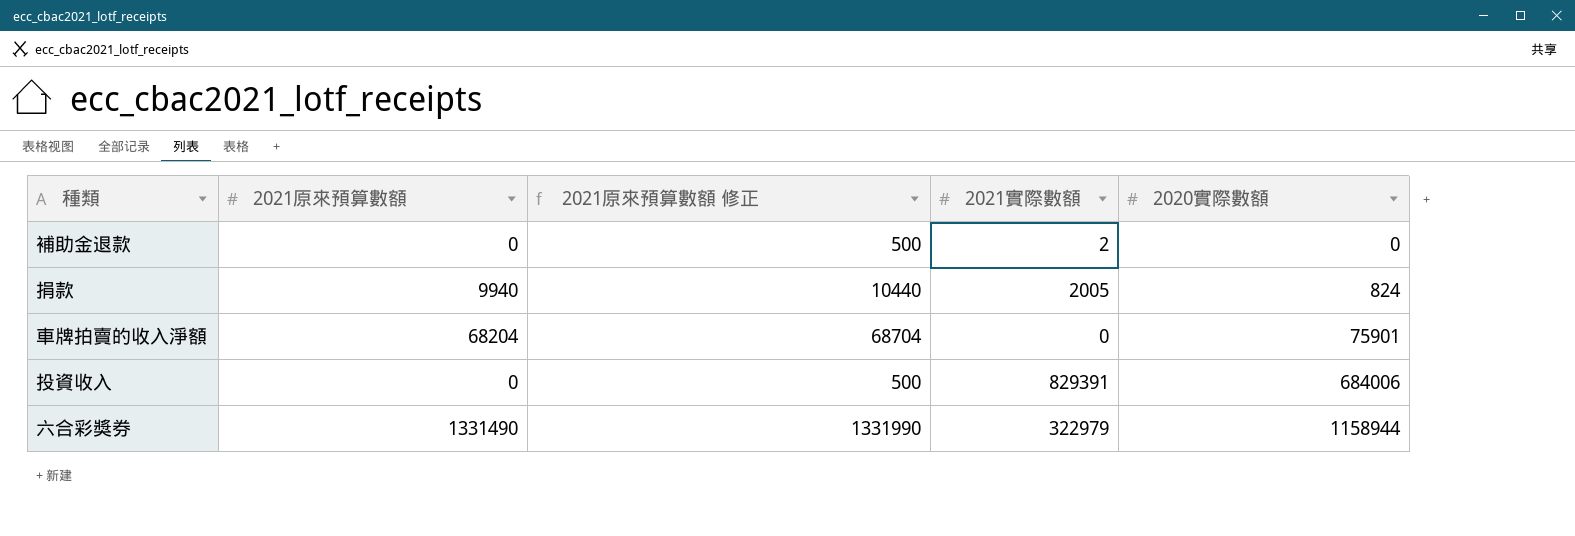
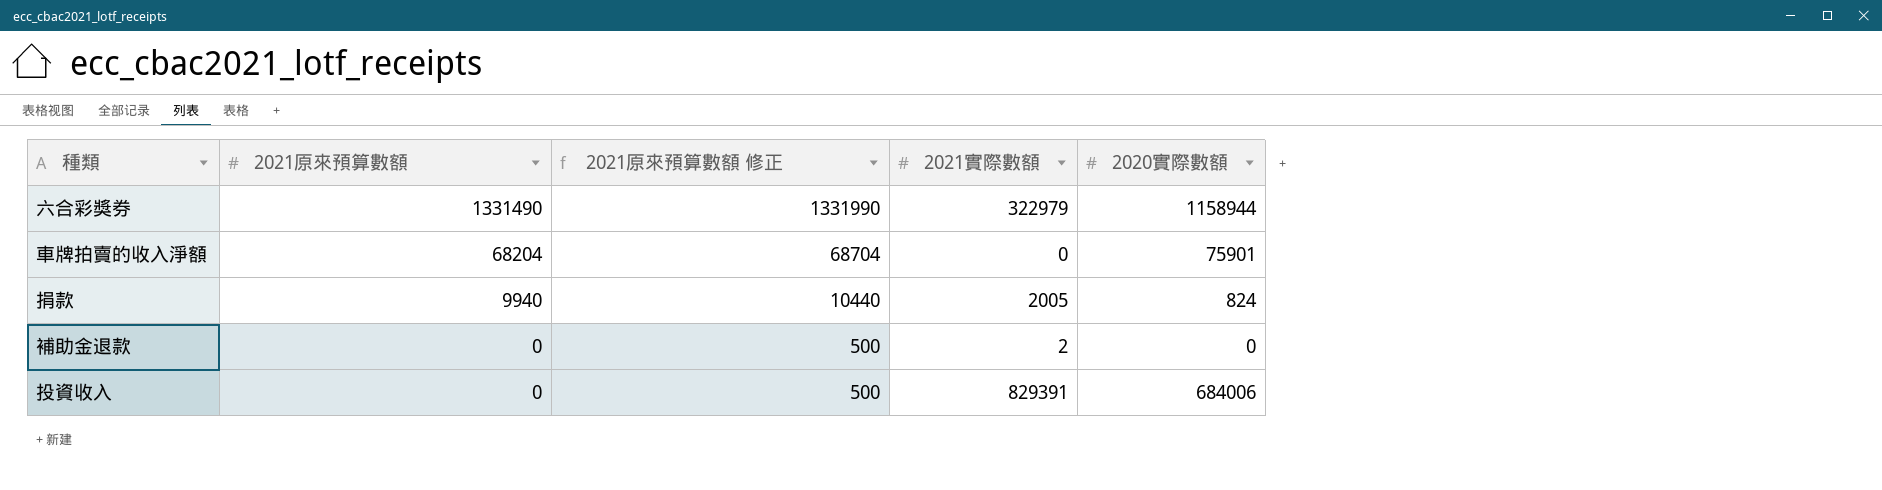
row order: 2020實際數額 ascending -> 2021原來預算數額 descending

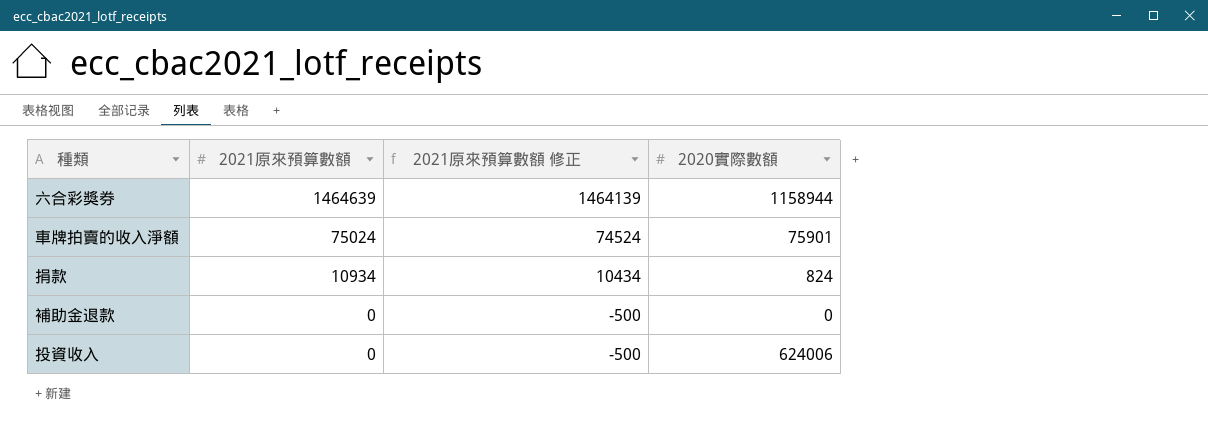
column 2021實際數額 | position: 4 -> none
column 2021原來預算數額 修正 | formula: [2021原來預算數額] + 500 -> [2021原來預算數額] - 500
六合彩獎券 | 2021原來預算數額: 1331490 -> 1464639
車牌拍賣的收入淨額 | 2021原來預算數額: 68204 -> 75024
捐款 | 2021原來預算數額: 9940 -> 10934
投資收入 | 2020實際數額: 684006 -> 624006

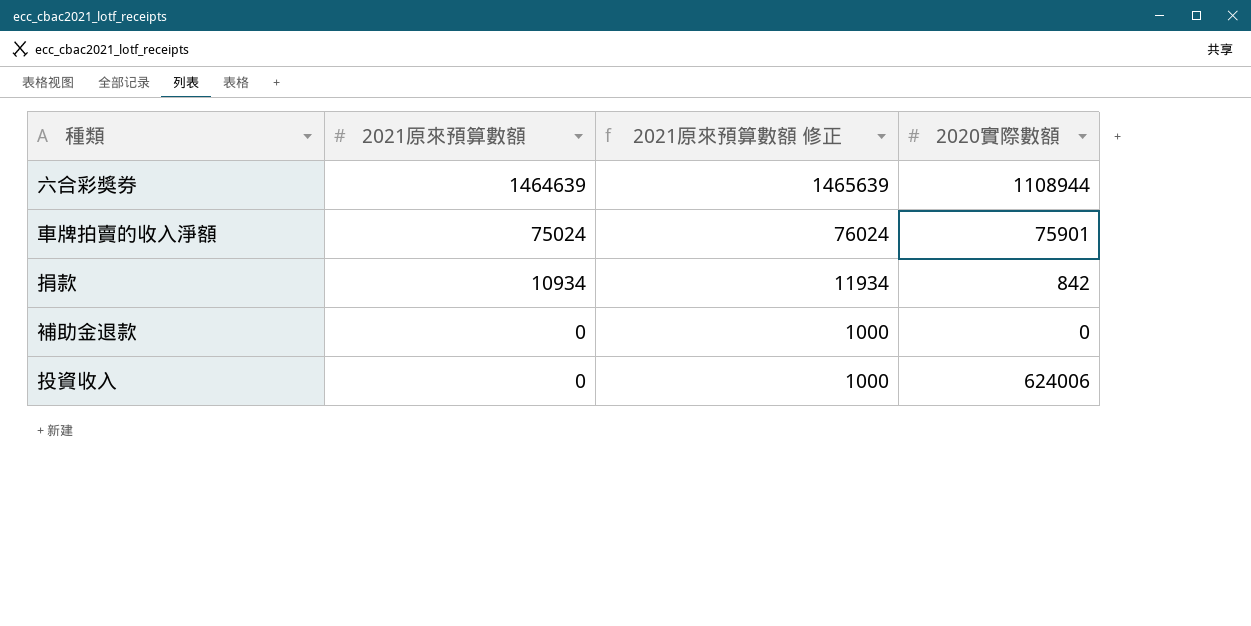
column 2021原來預算數額 修正 | formula: [2021原來預算數額] - 500 -> [2021原來預算數額] + 1000
六合彩獎券 | 2020實際數額: 1158944 -> 1108944
捐款 | 2020實際數額: 824 -> 842

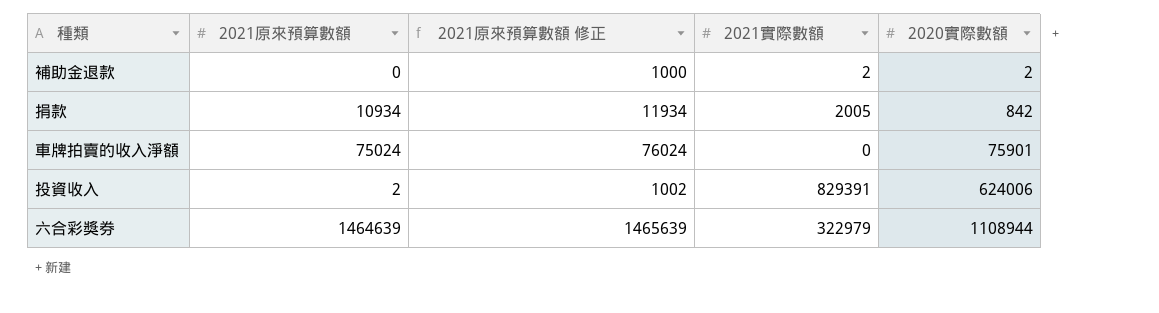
row order: 2021原來預算數額 descending -> 2020實際數額 ascending
column 2021實際數額 | position: none -> 4
補助金退款 | 2020實際數額: 0 -> 2
投資收入 | 2021原來預算數額: 0 -> 2
投資收入 | 2021原來預算數額 修正: 1000 -> 1002

